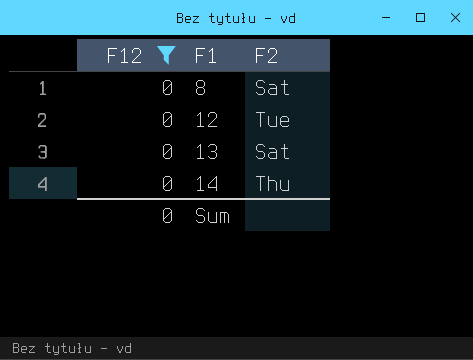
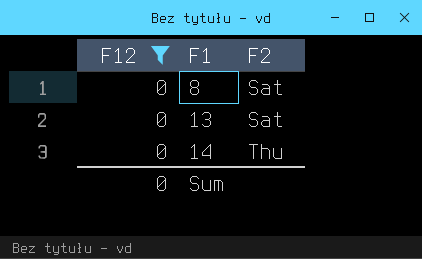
row 12: 0 | Tue -> none

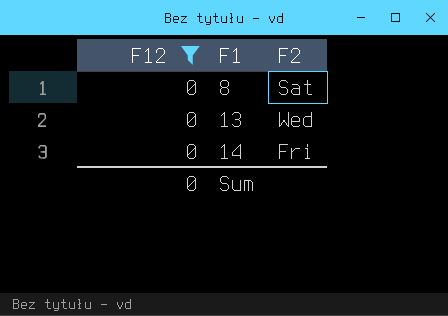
13 | F2: Sat -> Wed
14 | F2: Thu -> Fri

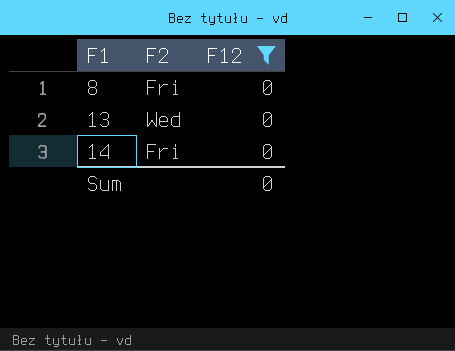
column F12 | position: 1 -> 3
8 | F2: Sat -> Fri

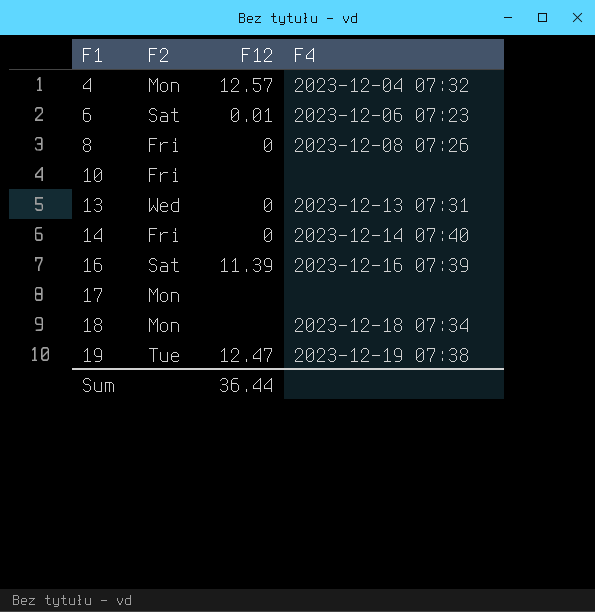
filter: F12 = 0 -> none
column F4 | position: none -> 4
Sum | F12: 0 -> 36.44

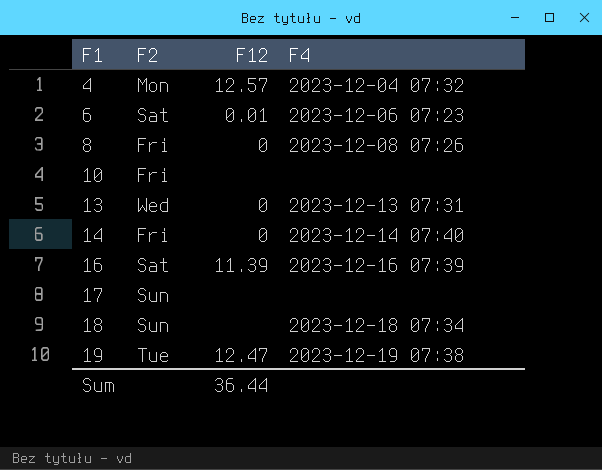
17 | F2: Mon -> Sun
18 | F2: Mon -> Sun

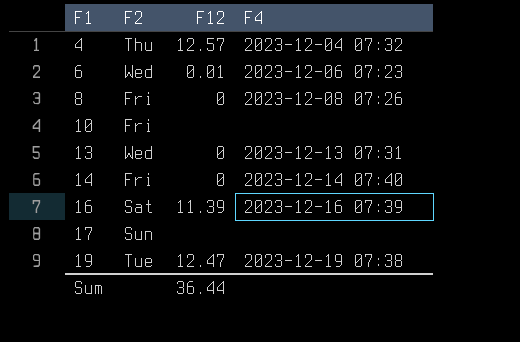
row 18: Sun | none | 2023-12-18 07:34 -> none
4 | F2: Mon -> Thu
6 | F2: Sat -> Wed

